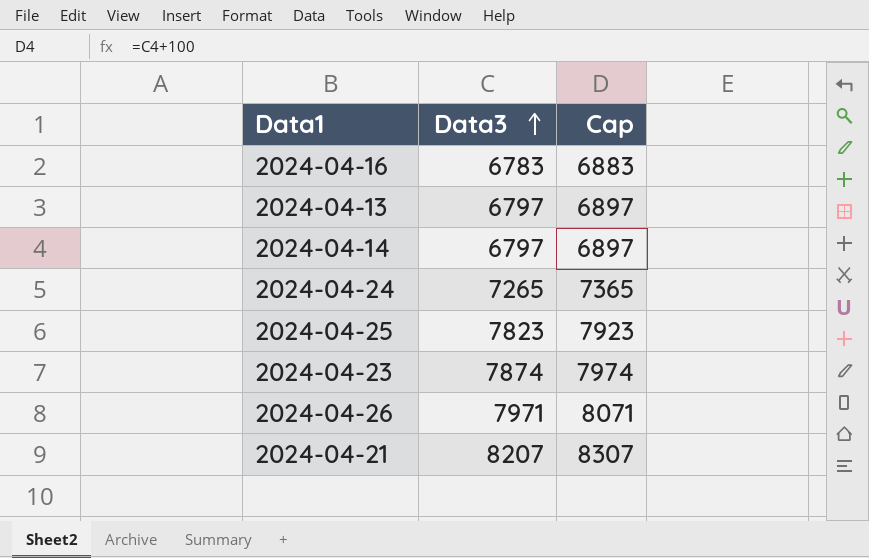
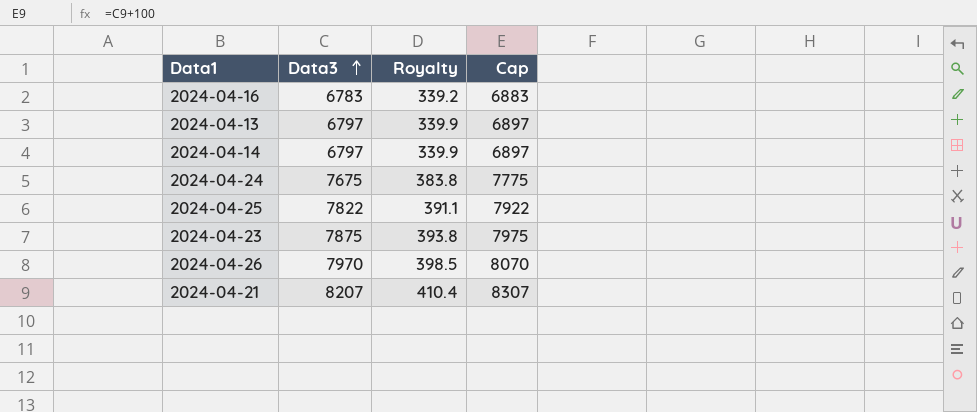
column Royalty | formula: none -> [Data3] * 0.05
2024-04-24 | Data3: 7265 -> 7675
2024-04-24 | Cap: 7365 -> 7775
2024-04-25 | Data3: 7823 -> 7822
2024-04-25 | Cap: 7923 -> 7922
2024-04-23 | Data3: 7874 -> 7875
2024-04-23 | Cap: 7974 -> 7975
2024-04-26 | Data3: 7971 -> 7970
2024-04-26 | Cap: 8071 -> 8070

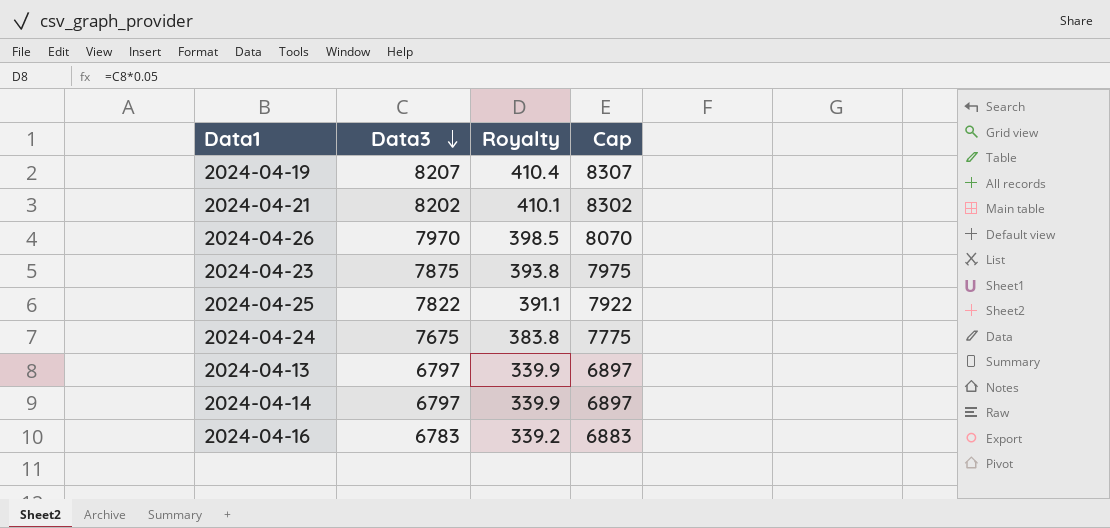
row order: Data3 ascending -> Data3 descending
row 2024-04-19: none -> 8207 | 410.4 | 8307
2024-04-21 | Data3: 8207 -> 8202
2024-04-21 | Royalty: 410.4 -> 410.1
2024-04-21 | Cap: 8307 -> 8302

